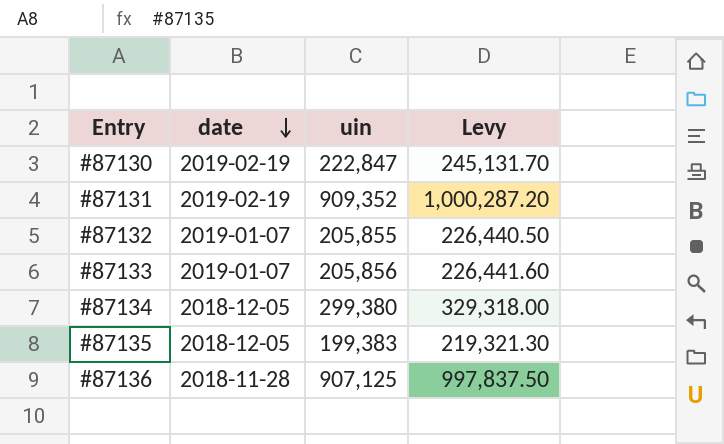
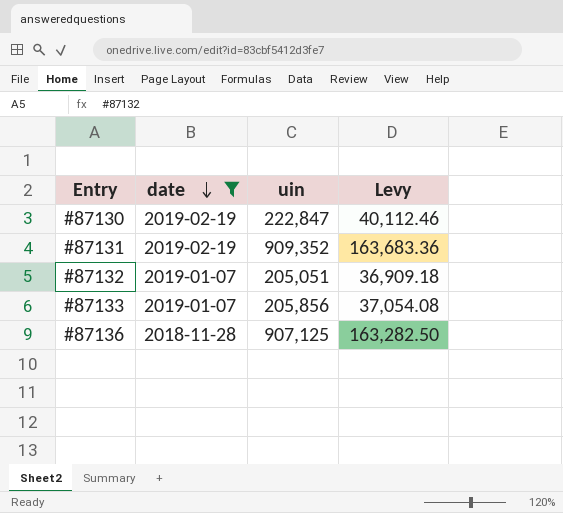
filter: none -> date != 2018-12-05
column Levy | formula: [uin] * 1.1 -> [uin] * 0.18
#87132 | uin: 205,855 -> 205,051

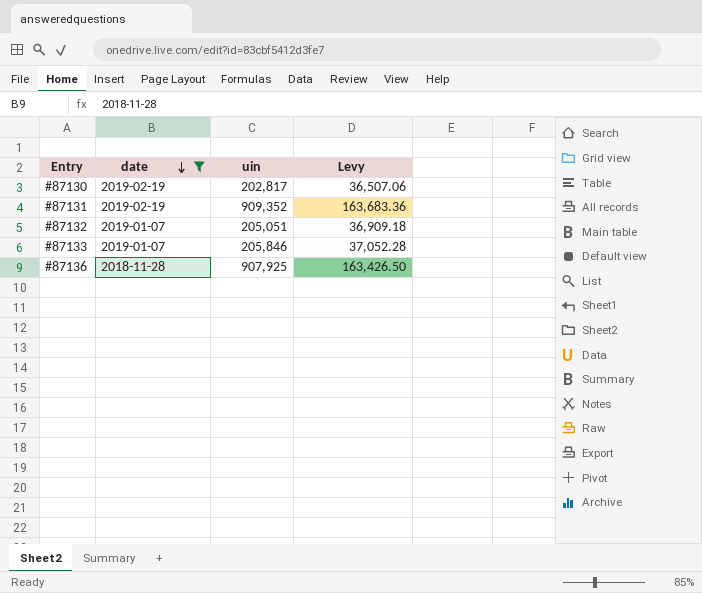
#87130 | uin: 222,847 -> 202,817
#87130 | Levy: 40,112.46 -> 36,507.06
#87133 | uin: 205,856 -> 205,846
#87133 | Levy: 37,054.08 -> 37,052.28
#87136 | uin: 907,125 -> 907,925
#87136 | Levy: 163,282.50 -> 163,426.50

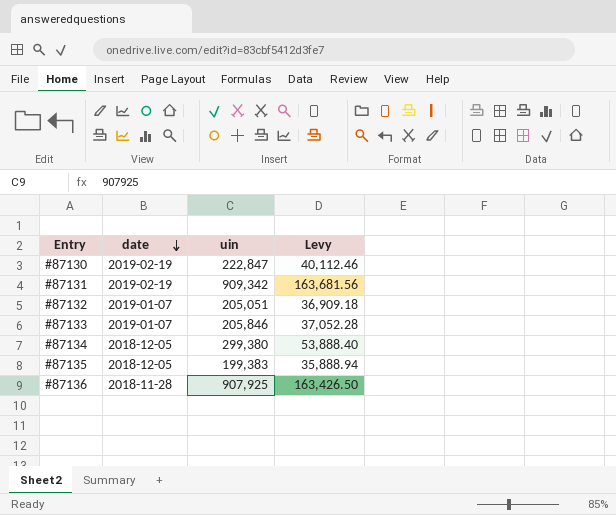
filter: date != 2018-12-05 -> none
#87130 | uin: 202,817 -> 222,847
#87130 | Levy: 36,507.06 -> 40,112.46
#87131 | uin: 909,352 -> 909,342
#87131 | Levy: 163,683.36 -> 163,681.56

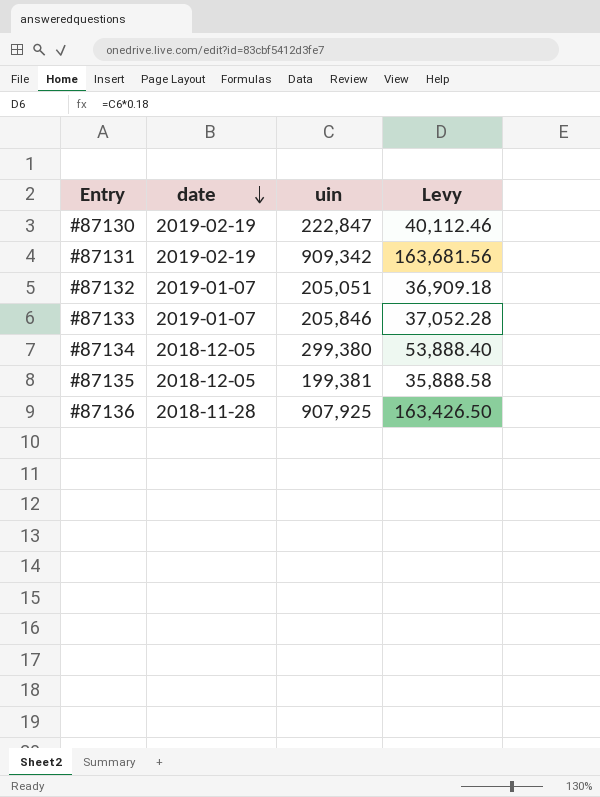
#87135 | uin: 199,383 -> 199,381
#87135 | Levy: 35,888.94 -> 35,888.58

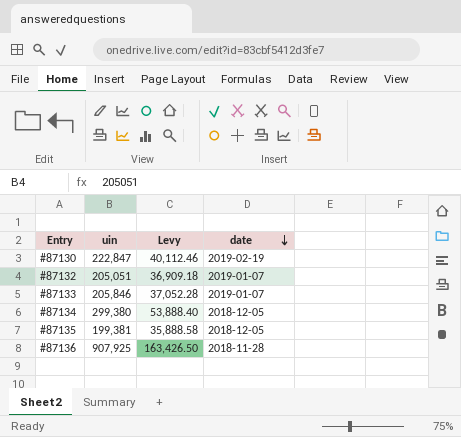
column date | position: 2 -> 4
row #87131: 2019-02-19 | 909,342 | 163,681.56 -> none

